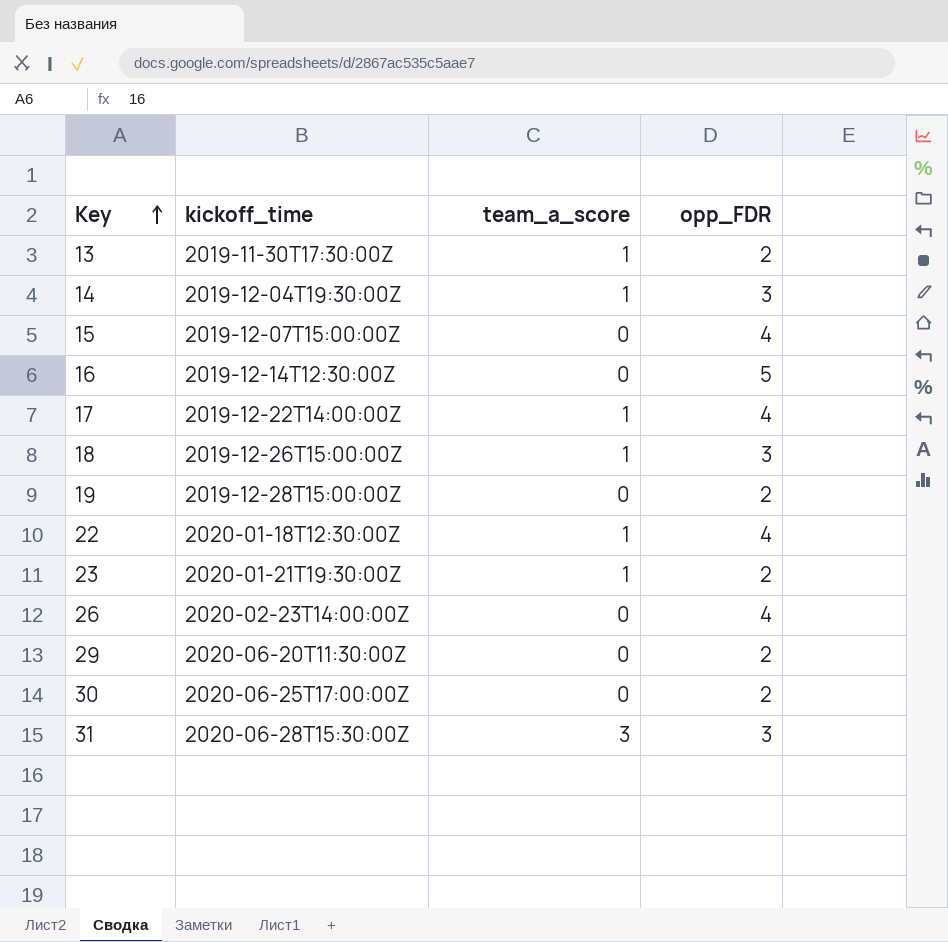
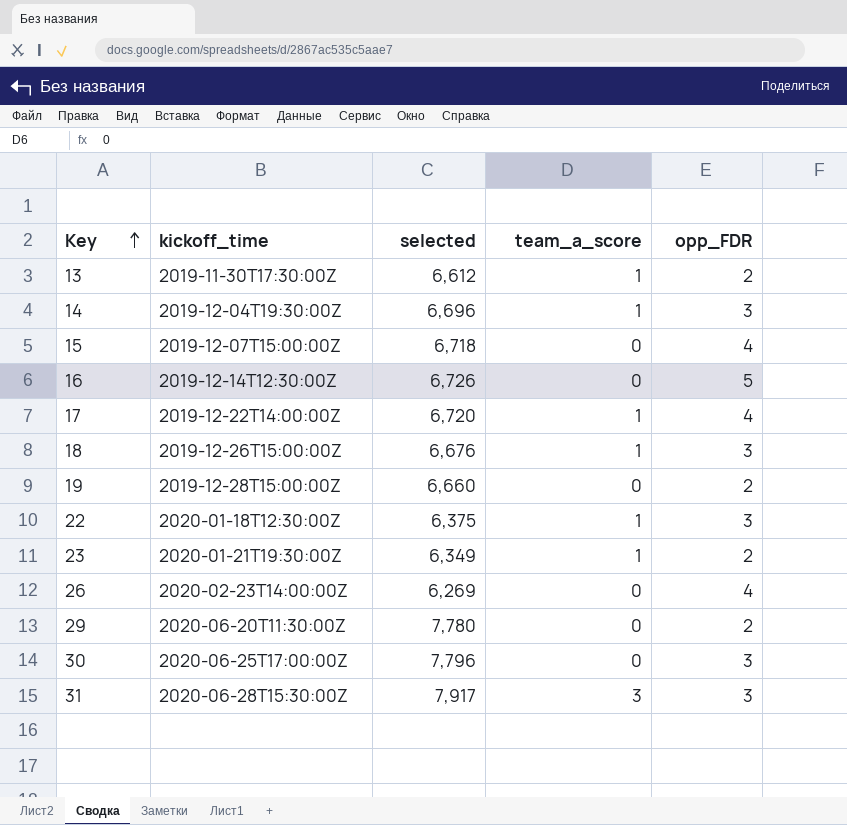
column selected | position: none -> 3
22 | opp_FDR: 4 -> 3
30 | opp_FDR: 2 -> 3

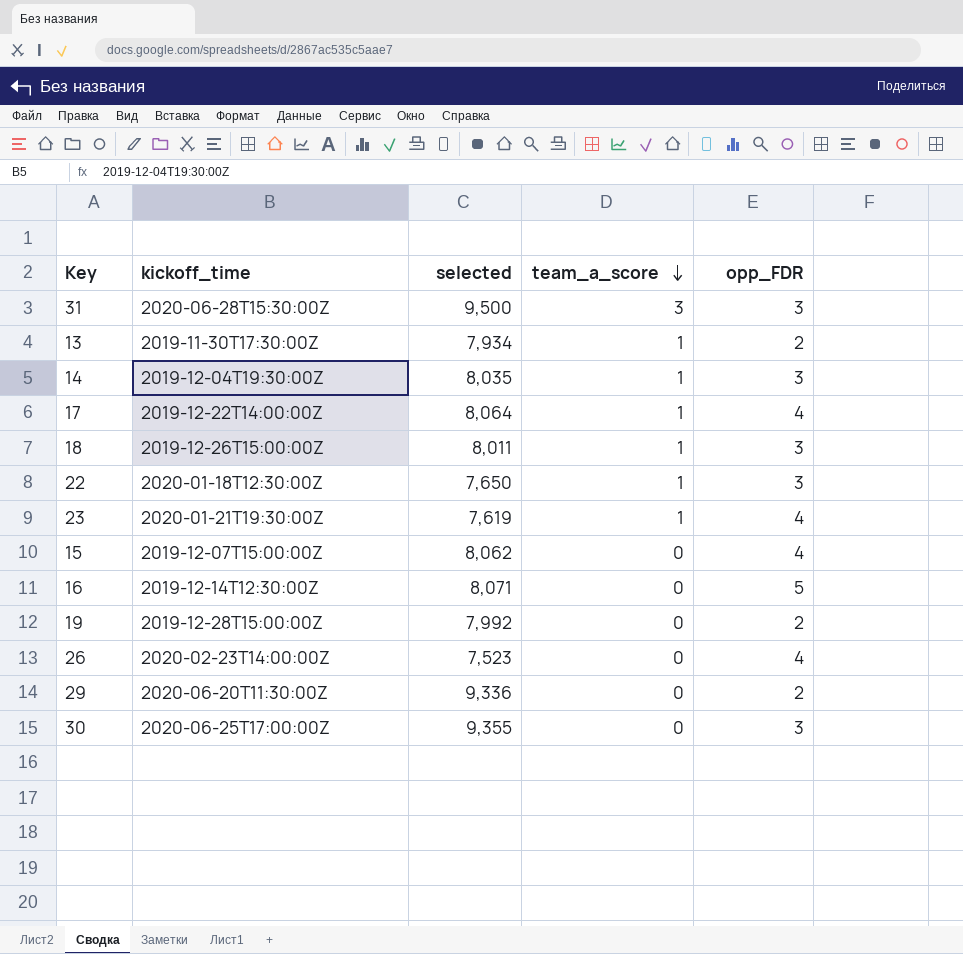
row order: Key ascending -> team_a_score descending
31 | selected: 7,917 -> 9,500
13 | selected: 6,612 -> 7,934
14 | selected: 6,696 -> 8,035
17 | selected: 6,720 -> 8,064
18 | selected: 6,676 -> 8,011
22 | selected: 6,375 -> 7,650
23 | selected: 6,349 -> 7,619
23 | opp_FDR: 2 -> 4
15 | selected: 6,718 -> 8,062
16 | selected: 6,726 -> 8,071
19 | selected: 6,660 -> 7,992
26 | selected: 6,269 -> 7,523
29 | selected: 7,780 -> 9,336
30 | selected: 7,796 -> 9,355

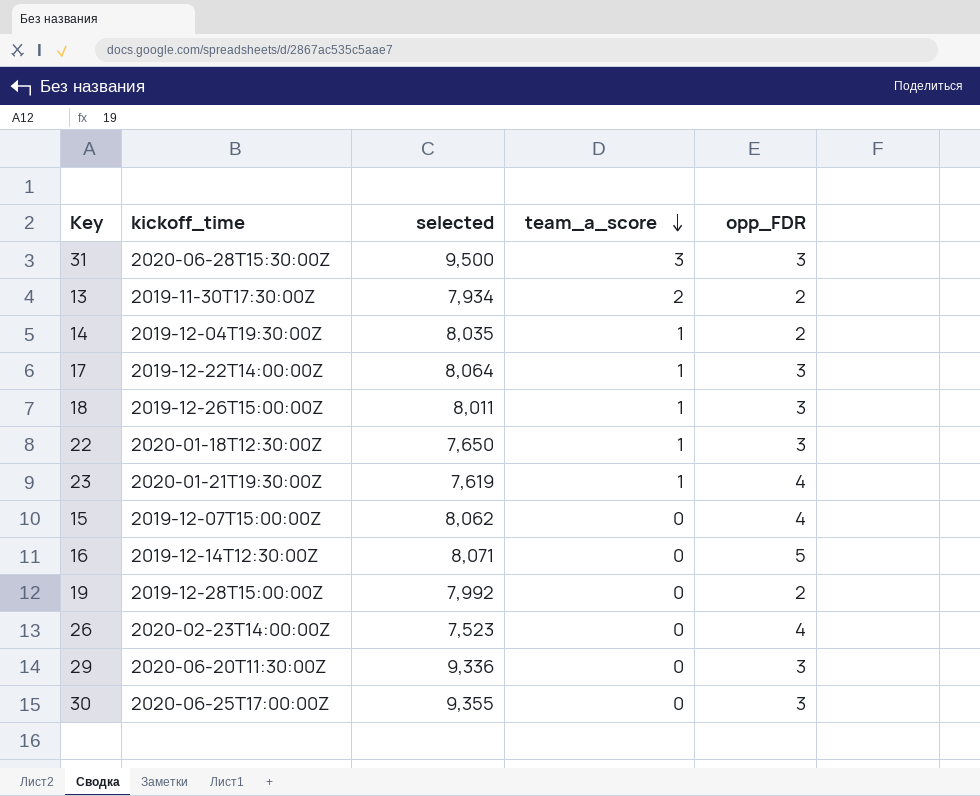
13 | team_a_score: 1 -> 2
14 | opp_FDR: 3 -> 2
17 | opp_FDR: 4 -> 3
29 | opp_FDR: 2 -> 3

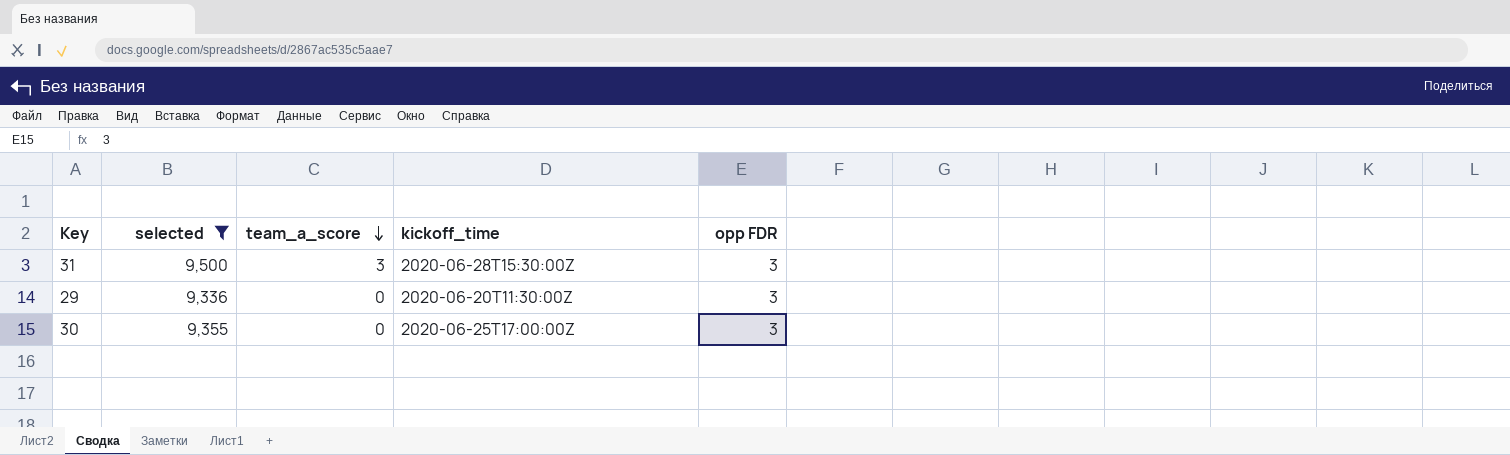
filter: none -> selected >= 9,336
column kickoff_time | position: 2 -> 4
column name: opp_FDR -> opp FDR

